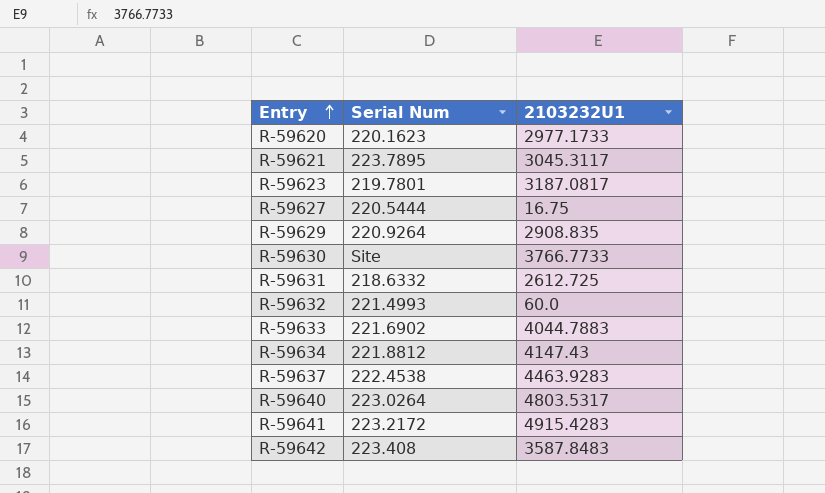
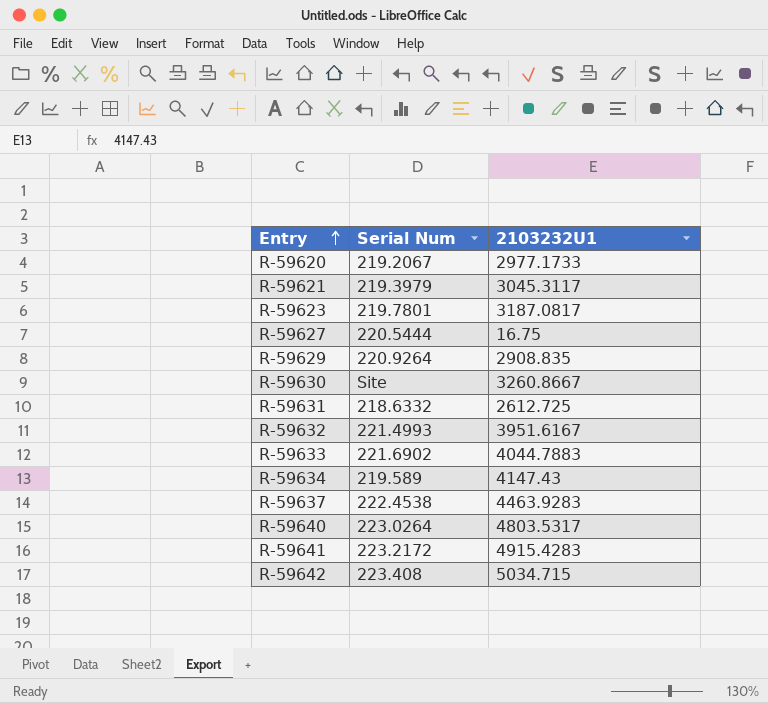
R-59620 | Serial Num: 220.1623 -> 219.2067
R-59621 | Serial Num: 223.7895 -> 219.3979
R-59630 | 2103232U1: 3766.7733 -> 3260.8667
R-59632 | 2103232U1: 60.0 -> 3951.6167
R-59634 | Serial Num: 221.8812 -> 219.589
R-59642 | 2103232U1: 3587.8483 -> 5034.715

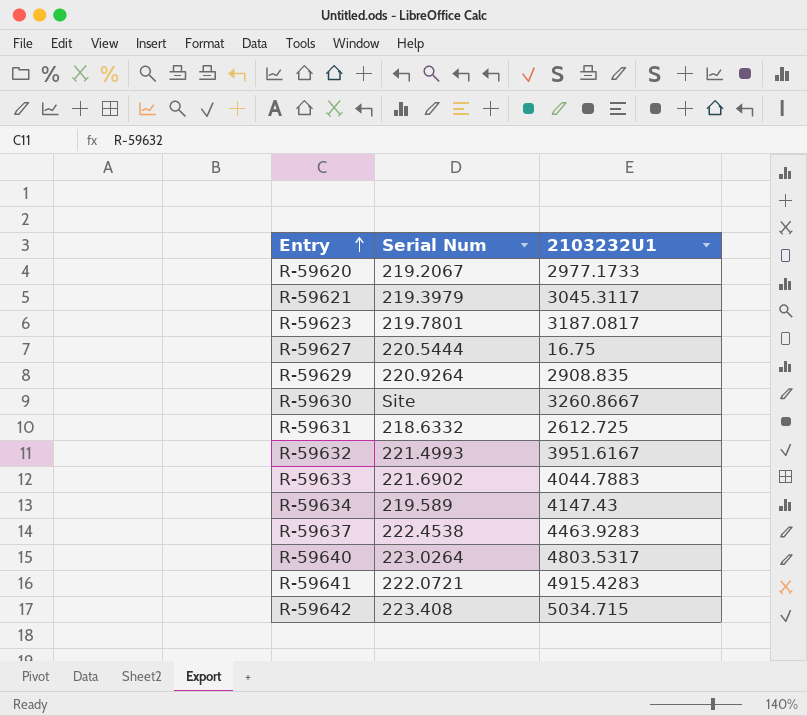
R-59641 | Serial Num: 223.2172 -> 222.0721

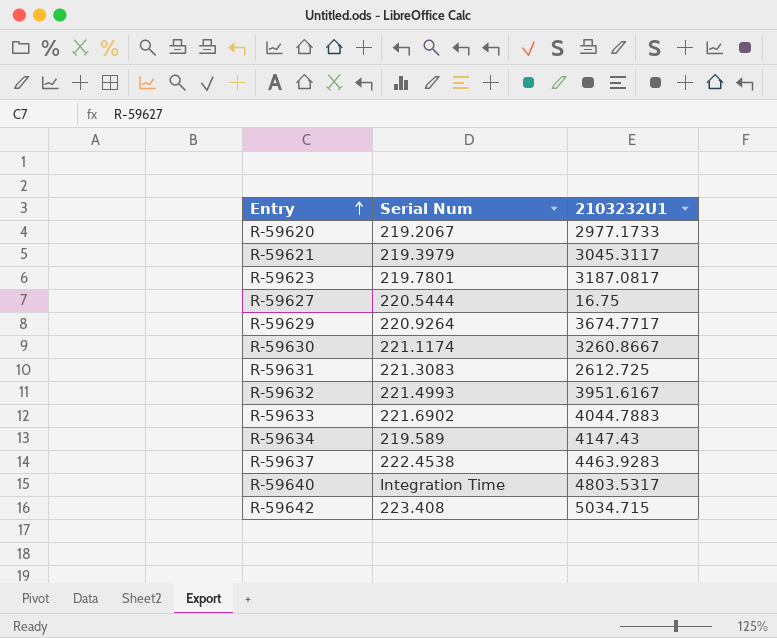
row R-59641: 222.0721 | 4915.4283 -> none
R-59629 | 2103232U1: 2908.835 -> 3674.7717
R-59630 | Serial Num: Site -> 221.1174
R-59631 | Serial Num: 218.6332 -> 221.3083
R-59640 | Serial Num: 223.0264 -> Integration Time

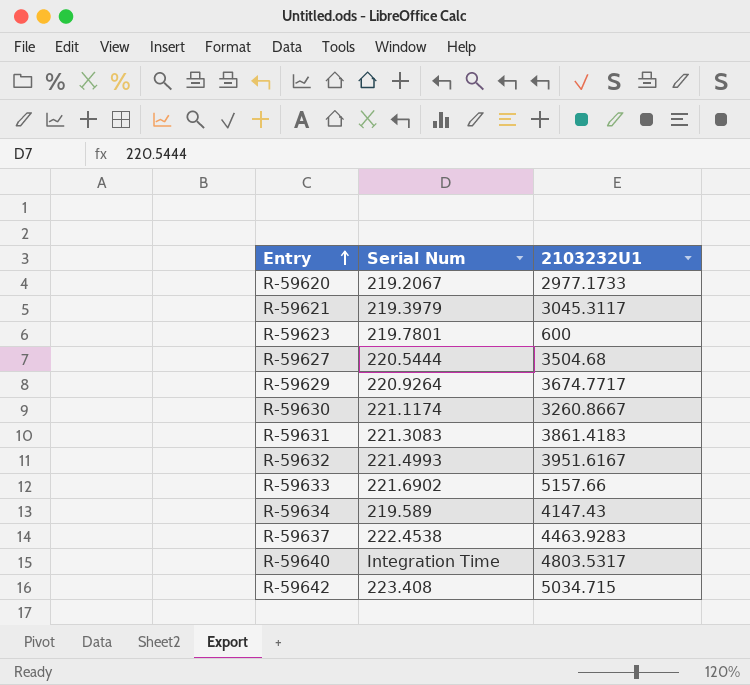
R-59623 | 2103232U1: 3187.0817 -> 600
R-59627 | 2103232U1: 16.75 -> 3504.68
R-59631 | 2103232U1: 2612.725 -> 3861.4183
R-59633 | 2103232U1: 4044.7883 -> 5157.66

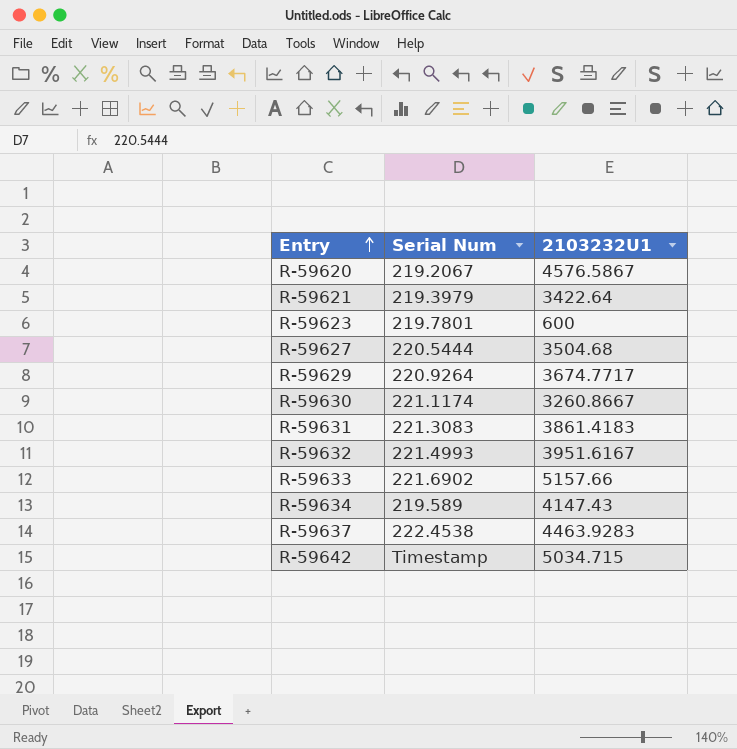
row R-59640: Integration Time | 4803.5317 -> none
R-59620 | 2103232U1: 2977.1733 -> 4576.5867
R-59621 | 2103232U1: 3045.3117 -> 3422.64
R-59642 | Serial Num: 223.408 -> Timestamp

